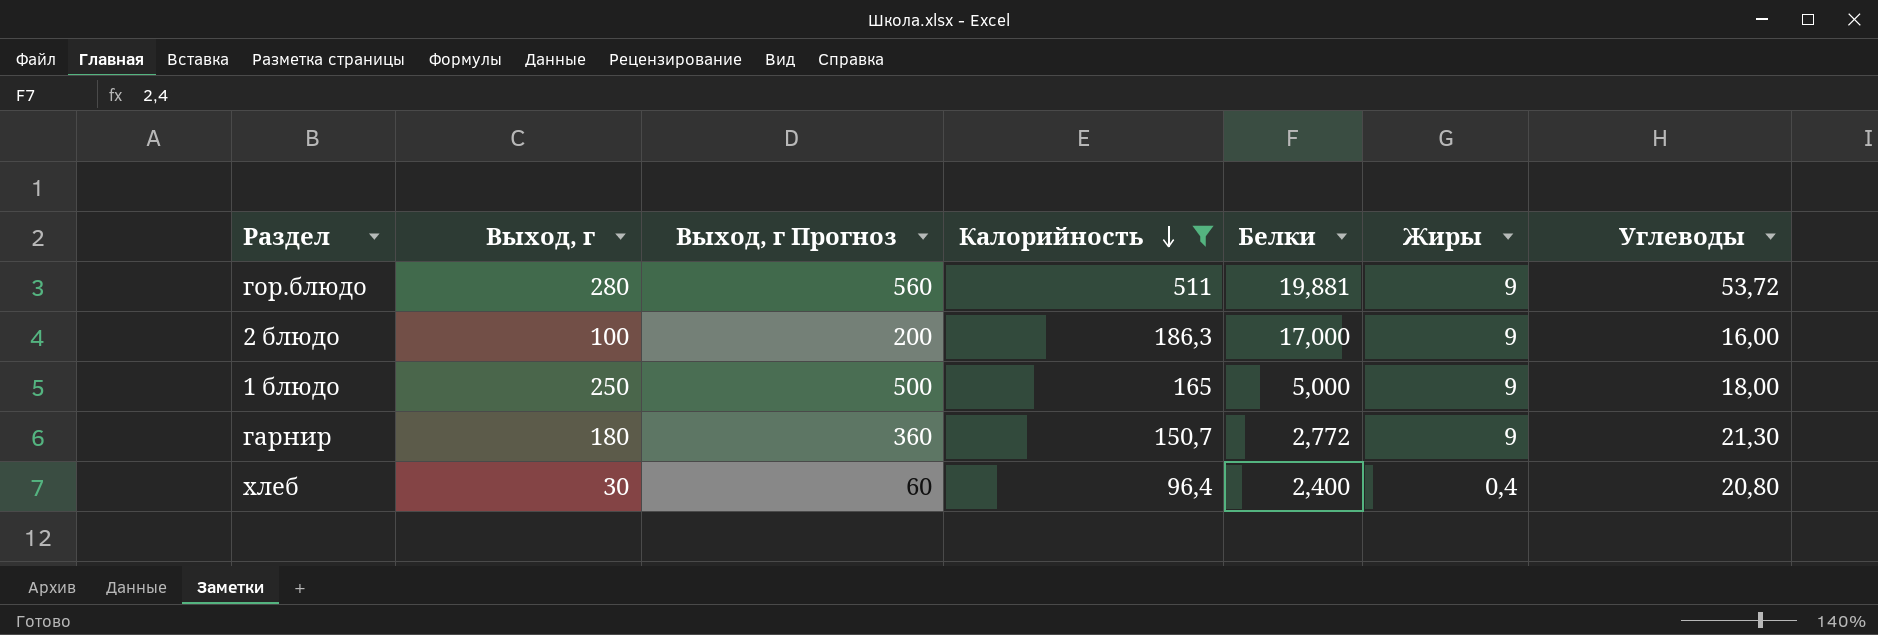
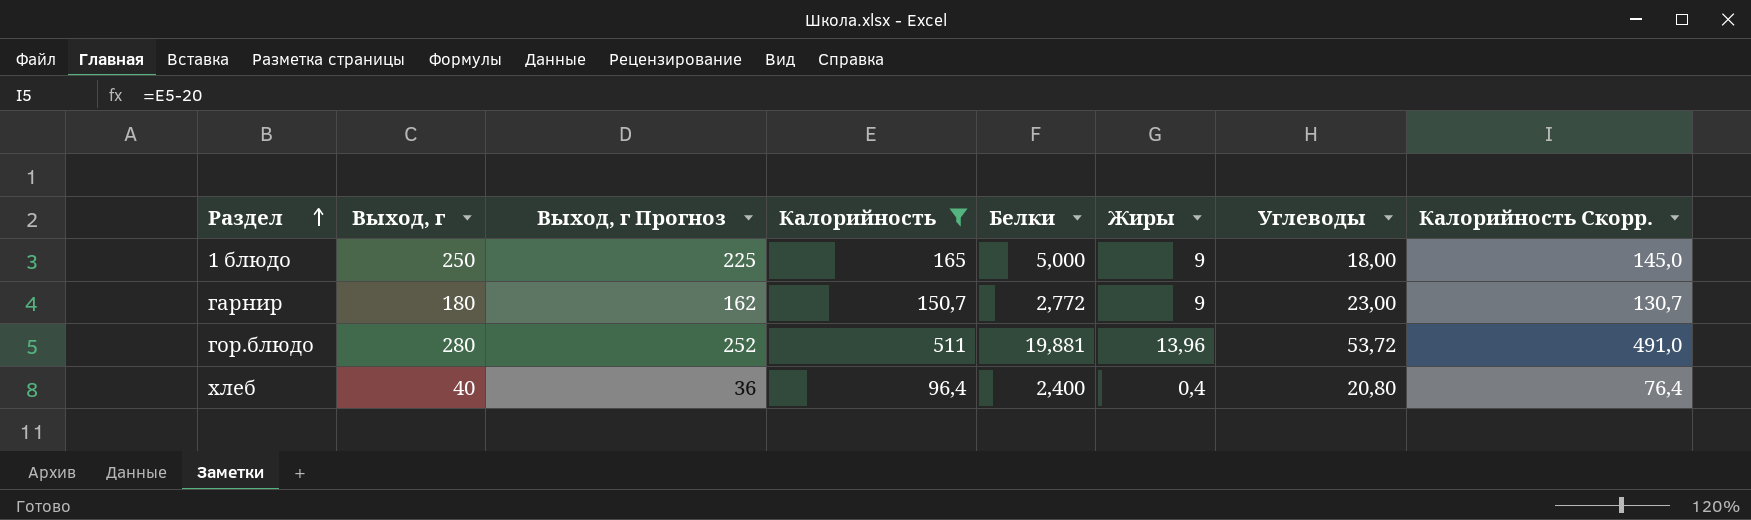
row order: Калорийность descending -> Раздел ascending
column Выход, г Прогноз | formula: [Выход, г] * 2 -> [Выход, г] * 0,9
column Калорийность Скорр. | formula: none -> [Калорийность] - 20
row 2 блюдо: 100 | 200 | 186,3 | 17,000 | 9 | 16,00 -> none
гарнир | Углеводы: 21,30 -> 23,00
гор.блюдо | Жиры: 9 -> 13,96
хлеб | Выход, г: 30 -> 40

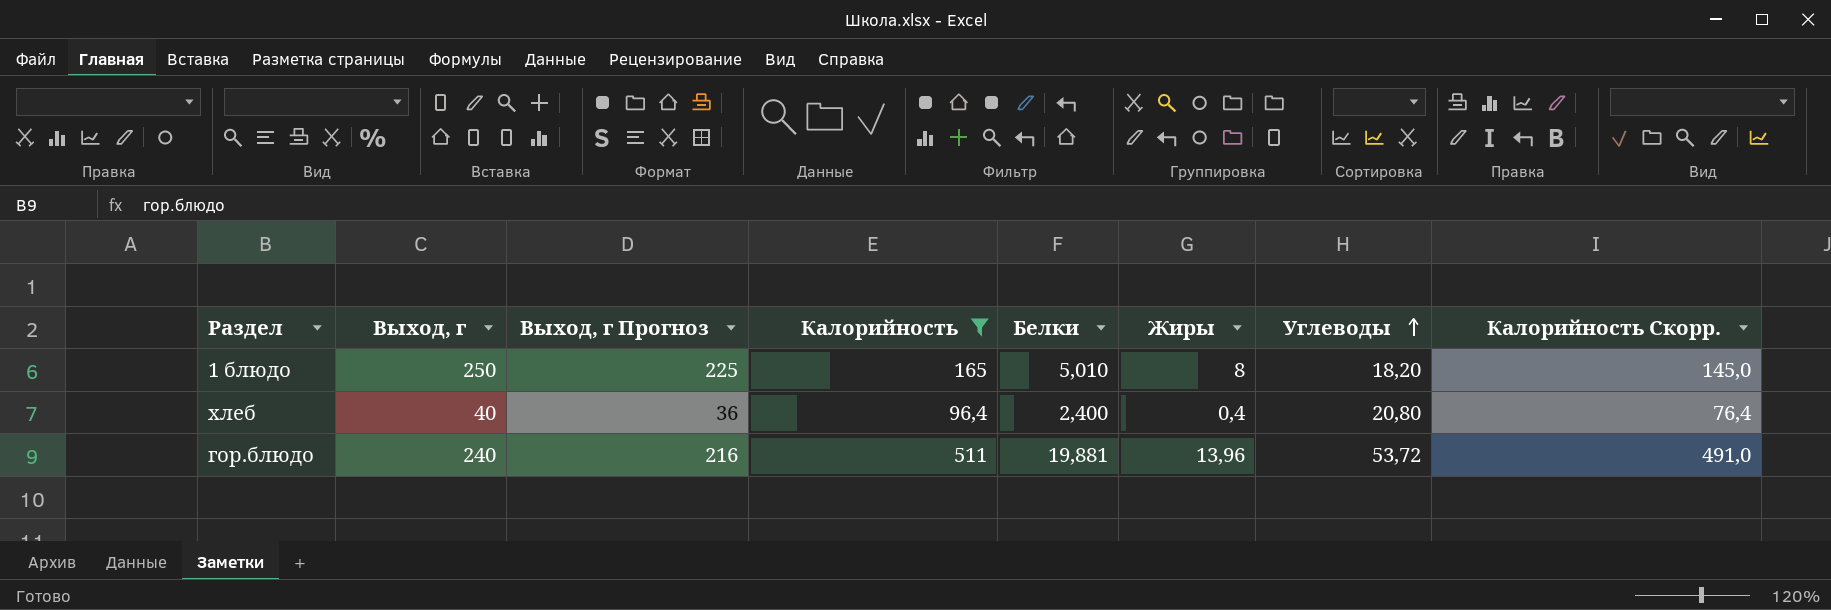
row order: Раздел ascending -> Углеводы ascending
row гарнир: 180 | 162 | 150,7 | 2,772 | 9 | 23,00 | 130,7 -> none
1 блюдо | Белки: 5,000 -> 5,010
1 блюдо | Жиры: 9 -> 8
1 блюдо | Углеводы: 18,00 -> 18,20
гор.блюдо | Выход, г: 280 -> 240
гор.блюдо | Выход, г Прогноз: 252 -> 216

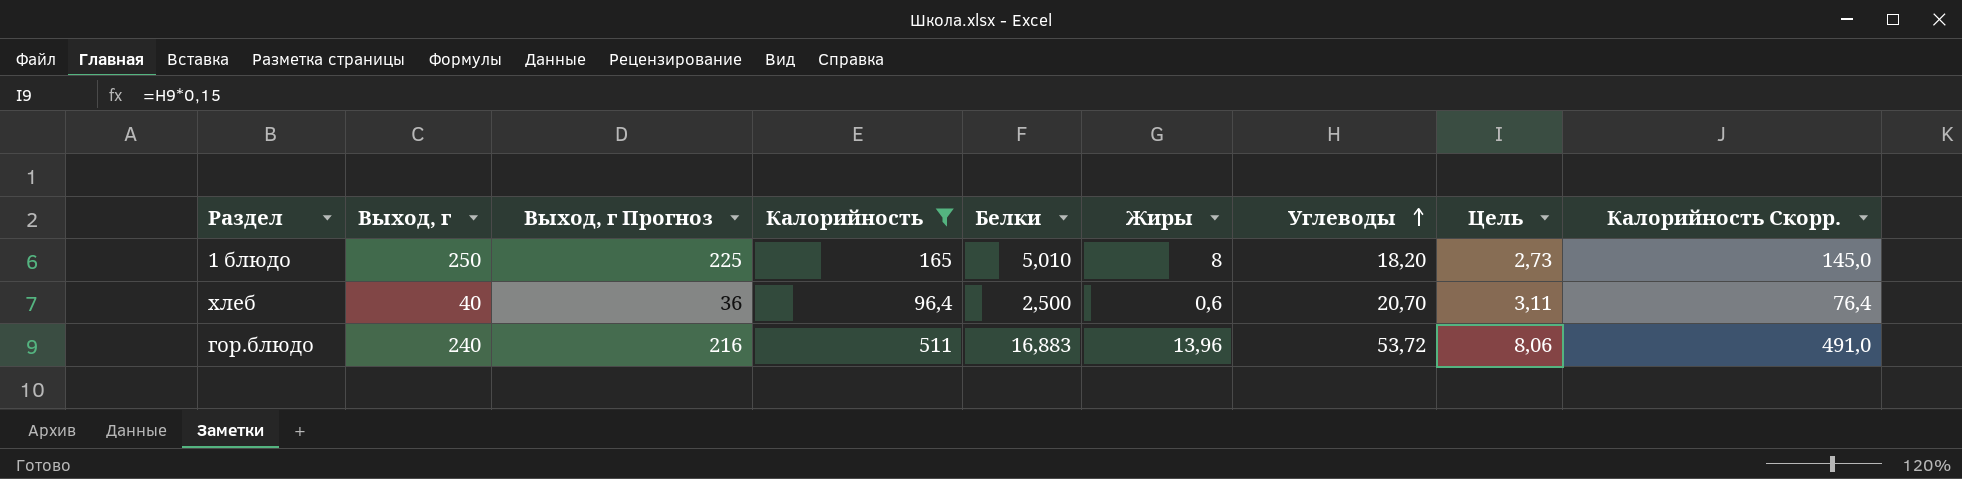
column Цель | formula: none -> [Углеводы] * 0,15
хлеб | Белки: 2,400 -> 2,500
хлеб | Жиры: 0,4 -> 0,6
хлеб | Углеводы: 20,80 -> 20,70
гор.блюдо | Белки: 19,881 -> 16,883

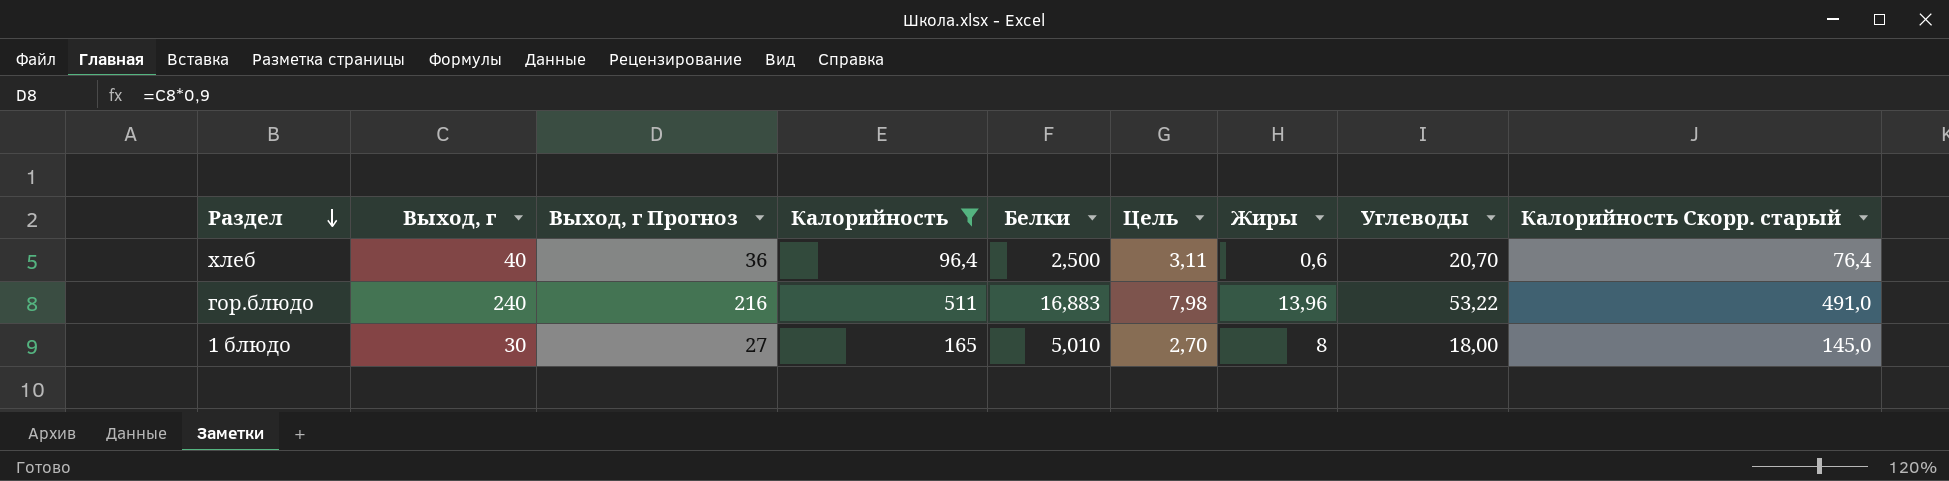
row order: Углеводы ascending -> Раздел descending
column Цель | position: 8 -> 6
column name: Калорийность Скорр. -> Калорийность Скорр. старый
гор.блюдо | Цель: 8,06 -> 7,98
гор.блюдо | Углеводы: 53,72 -> 53,22
1 блюдо | Выход, г: 250 -> 30
1 блюдо | Выход, г Прогноз: 225 -> 27
1 блюдо | Цель: 2,73 -> 2,70
1 блюдо | Углеводы: 18,20 -> 18,00

